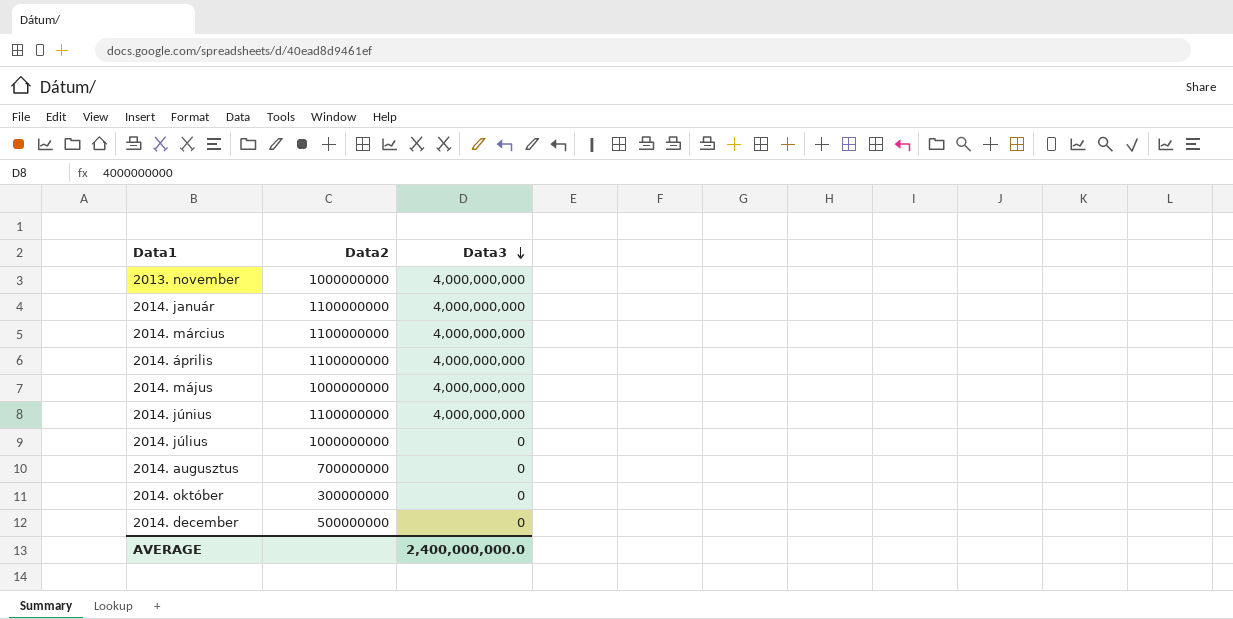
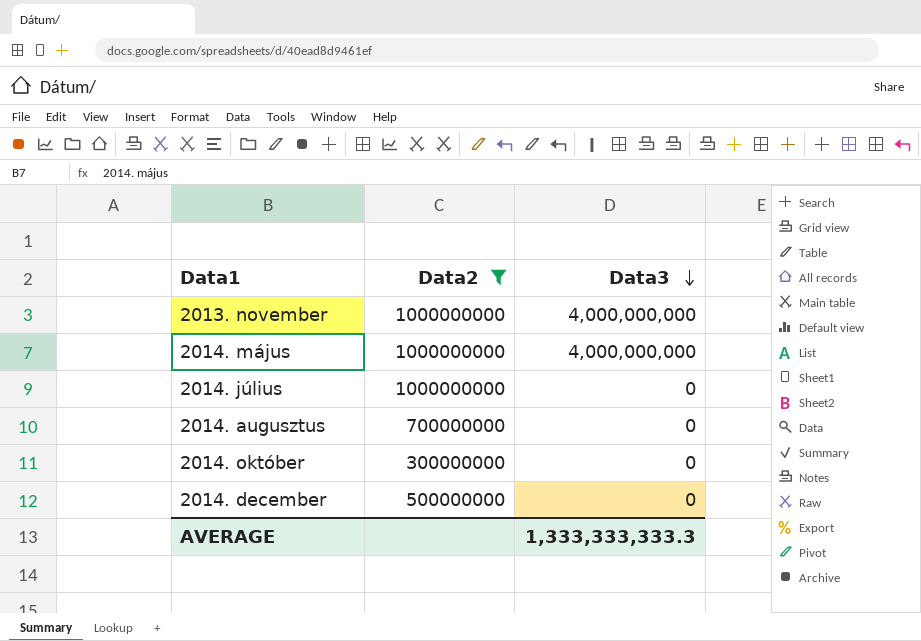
filter: none -> Data2 != 1100000000
AVERAGE | Data3: 2,400,000,000.0 -> 1,333,333,333.3

